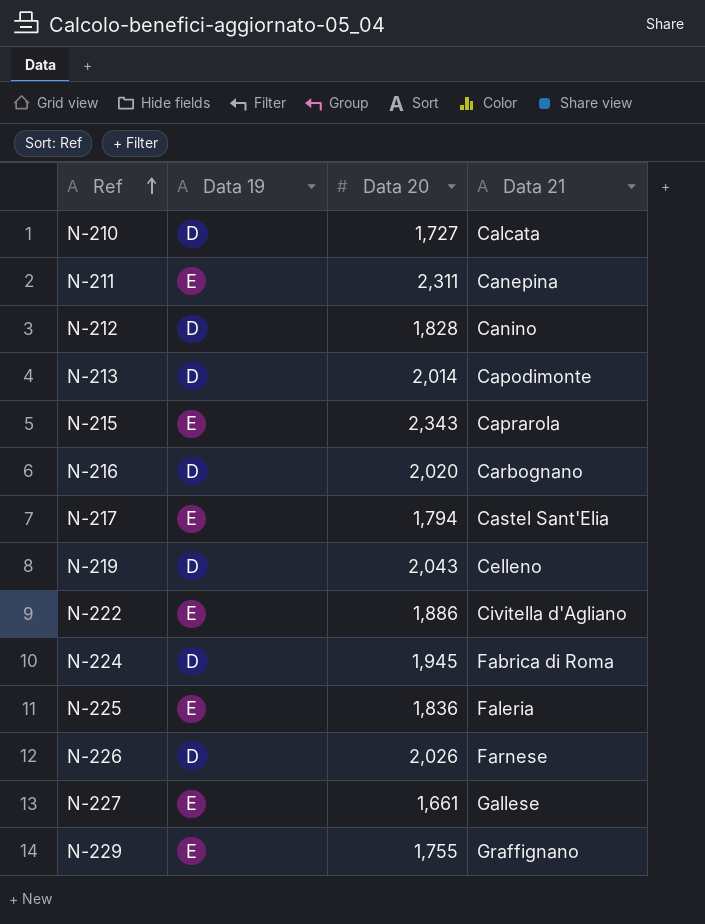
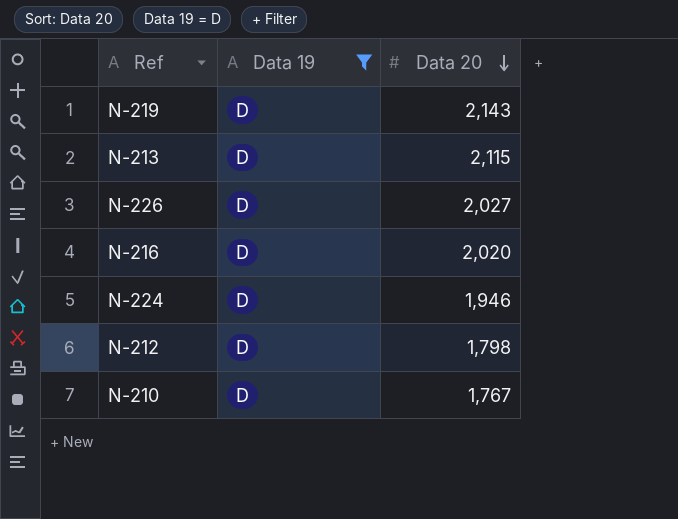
filter: none -> Data 19 = D
row order: Ref ascending -> Data 20 descending
column Data 21 | position: 4 -> none
N-219 | Data 20: 2,043 -> 2,143
N-213 | Data 20: 2,014 -> 2,115
N-226 | Data 20: 2,026 -> 2,027
N-224 | Data 20: 1,945 -> 1,946
N-212 | Data 20: 1,828 -> 1,798
N-210 | Data 20: 1,727 -> 1,767

